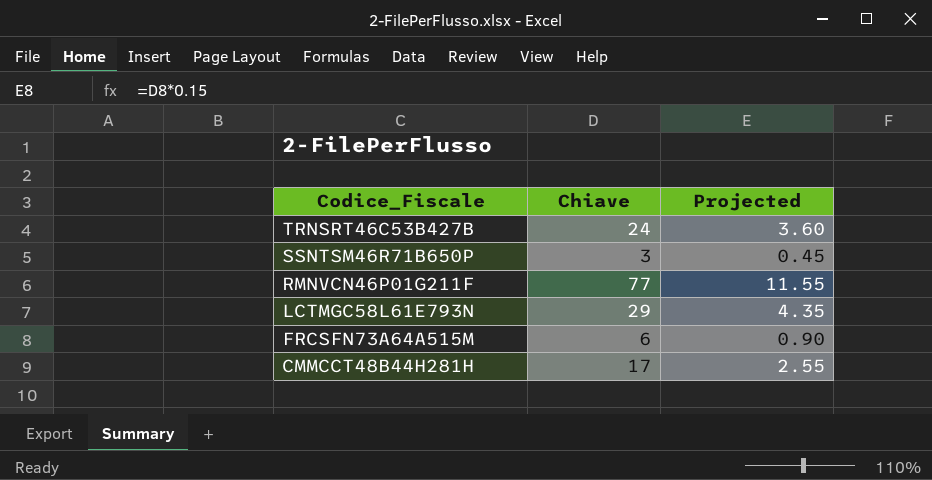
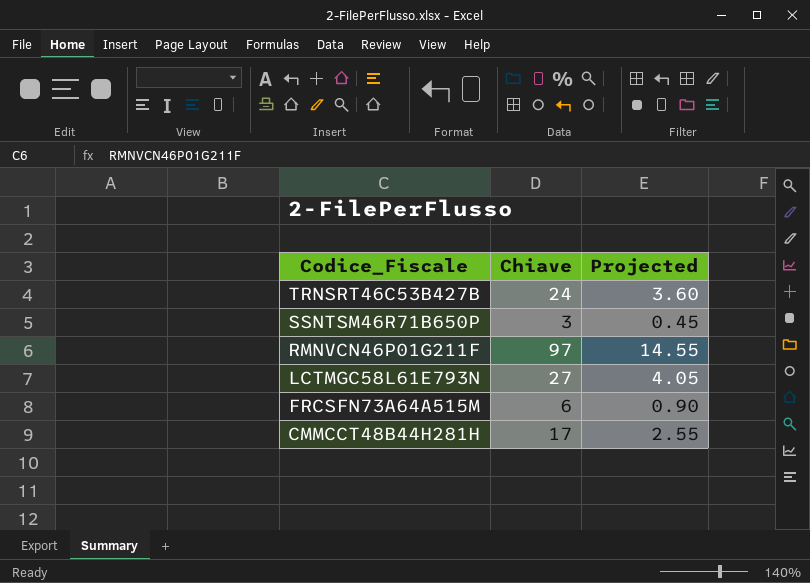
RMNVCN46P01G211F | Chiave: 77 -> 97
RMNVCN46P01G211F | Projected: 11.55 -> 14.55
LCTMGC58L61E793N | Chiave: 29 -> 27
LCTMGC58L61E793N | Projected: 4.35 -> 4.05

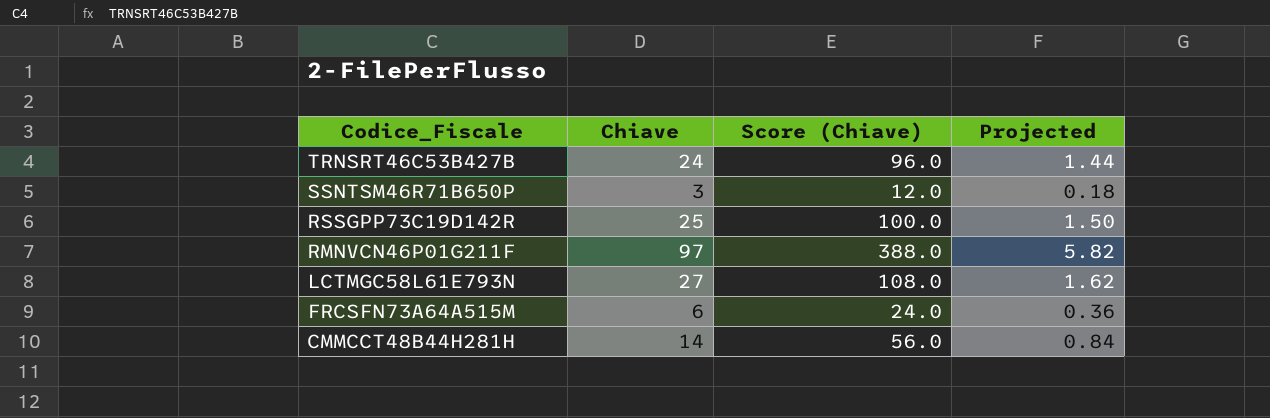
column Score (Chiave) | formula: none -> [Chiave] * 4
column Projected | formula: [Chiave] * 0.15 -> [Chiave] * 0.06
row RSSGPP73C19D142R: none -> 25 | 100.0 | 1.50
CMMCCT48B44H281H | Chiave: 17 -> 14

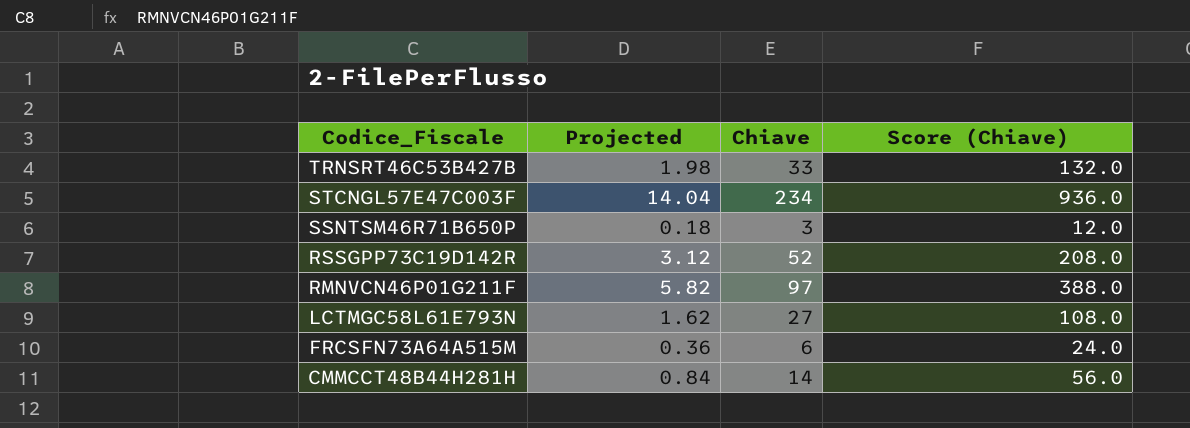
column Projected | position: 4 -> 2
TRNSRT46C53B427B | Projected: 1.44 -> 1.98
TRNSRT46C53B427B | Chiave: 24 -> 33
TRNSRT46C53B427B | Score (Chiave): 96.0 -> 132.0
row STCNGL57E47C003F: none -> 14.04 | 234 | 936.0
RSSGPP73C19D142R | Projected: 1.50 -> 3.12
RSSGPP73C19D142R | Chiave: 25 -> 52
RSSGPP73C19D142R | Score (Chiave): 100.0 -> 208.0

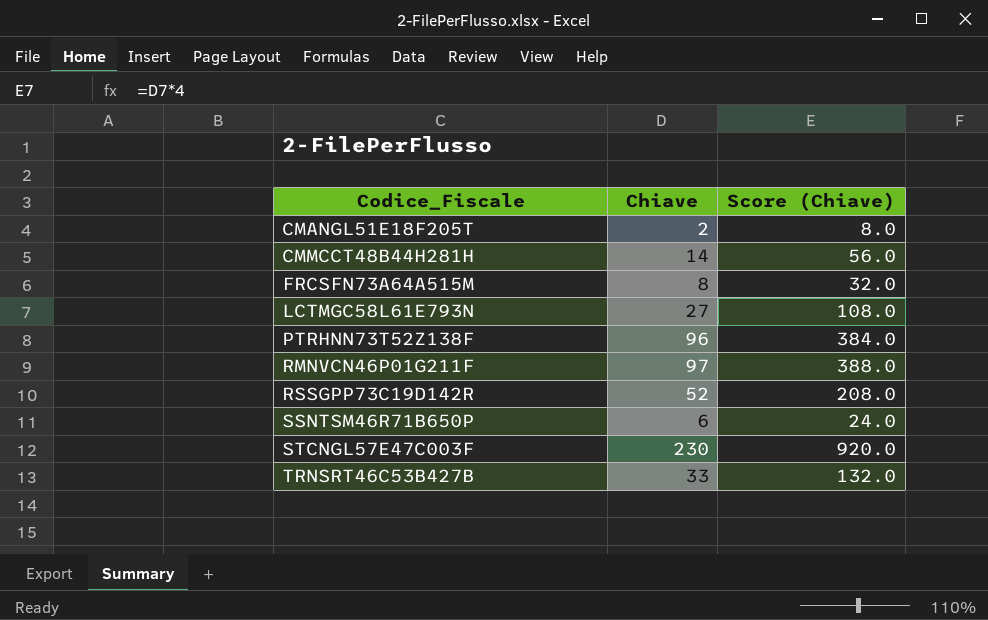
row order: Codice_Fiscale descending -> Codice_Fiscale ascending
column Projected | formula: [Chiave] * 0.06 -> none
row CMANGL51E18F205T: none -> 2 | 8.0
FRCSFN73A64A515M | Chiave: 6 -> 8
FRCSFN73A64A515M | Score (Chiave): 24.0 -> 32.0
row PTRHNN73T52Z138F: none -> 96 | 384.0
SSNTSM46R71B650P | Chiave: 3 -> 6
SSNTSM46R71B650P | Score (Chiave): 12.0 -> 24.0
STCNGL57E47C003F | Chiave: 234 -> 230
STCNGL57E47C003F | Score (Chiave): 936.0 -> 920.0

